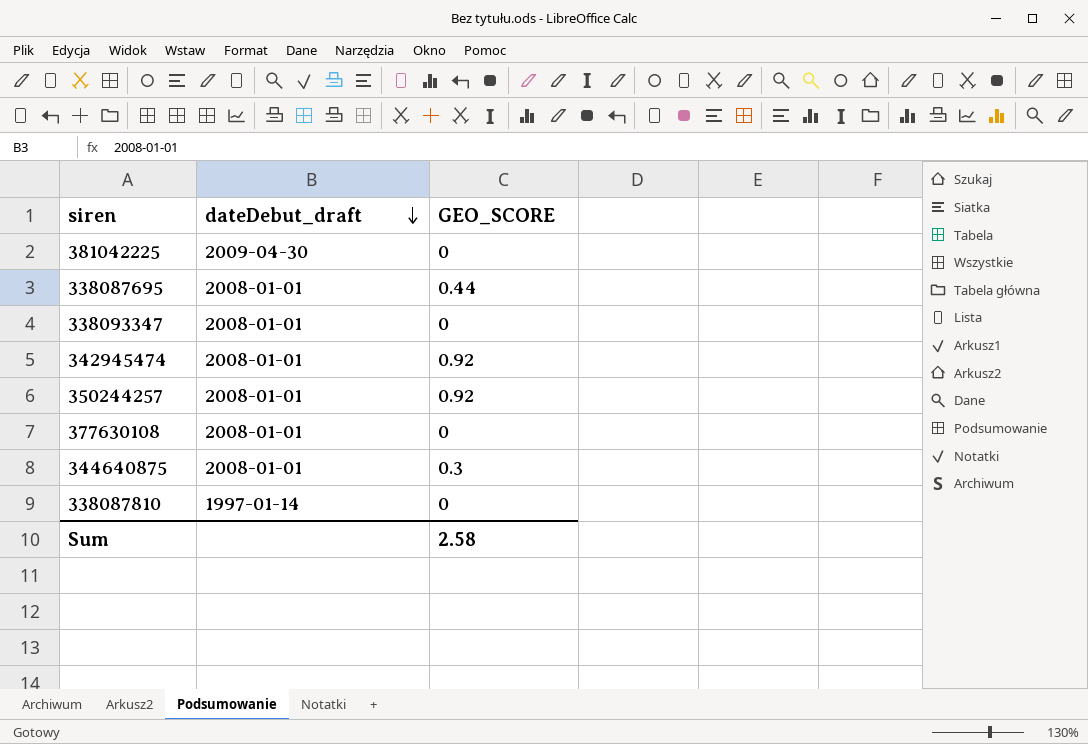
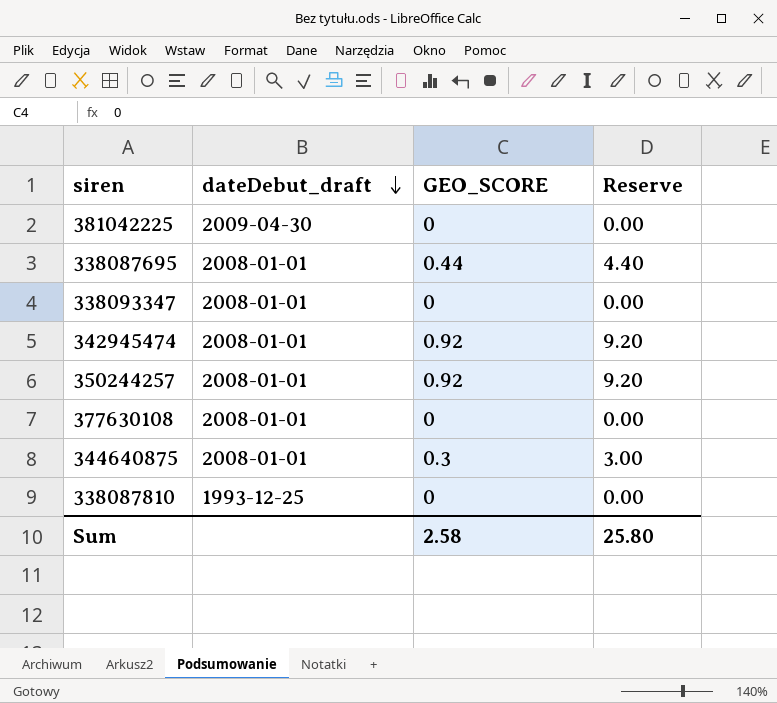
column Reserve | formula: none -> [GEO_SCORE] * 10
338087810 | dateDebut_draft: 1997-01-14 -> 1993-12-25

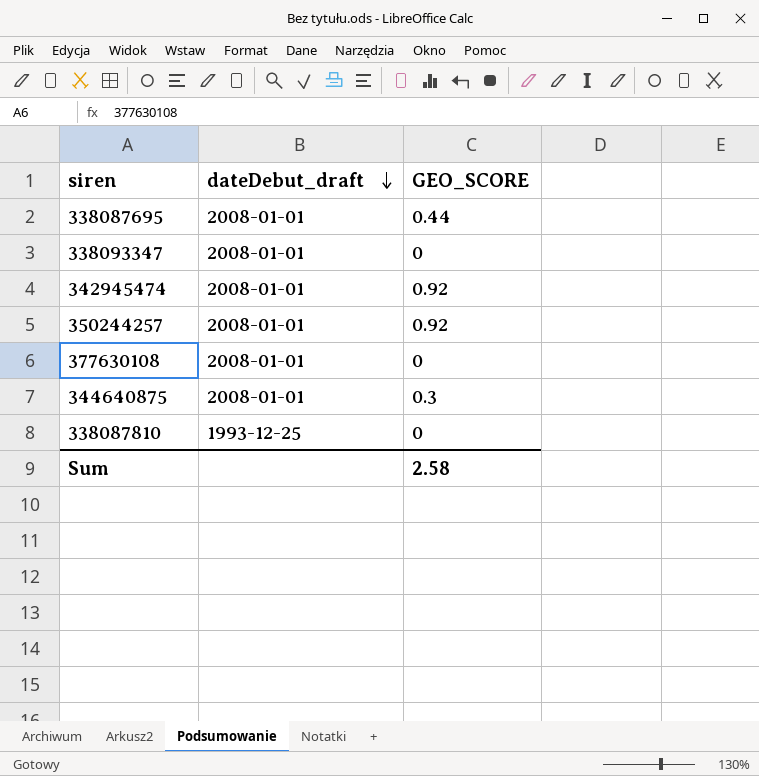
column Reserve | formula: [GEO_SCORE] * 10 -> none
row 381042225: 2009-04-30 | 0 | 0.00 -> none

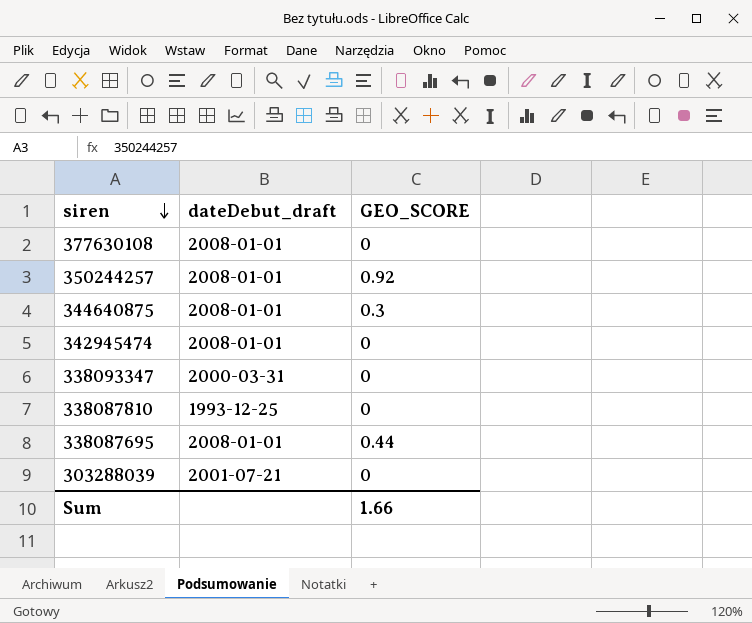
row order: dateDebut_draft descending -> siren descending
342945474 | GEO_SCORE: 0.92 -> 0
338093347 | dateDebut_draft: 2008-01-01 -> 2000-03-31
row 303288039: none -> 2001-07-21 | 0
Sum | GEO_SCORE: 2.58 -> 1.66

